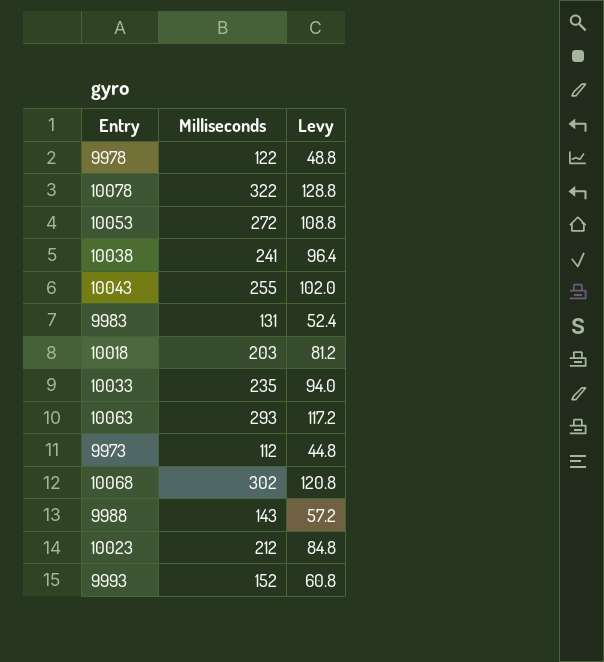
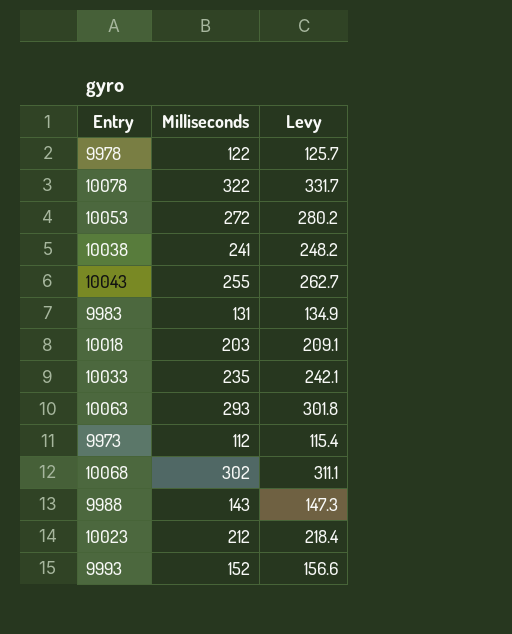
column Levy | formula: [Milliseconds] * 0.4 -> [Milliseconds] * 1.03

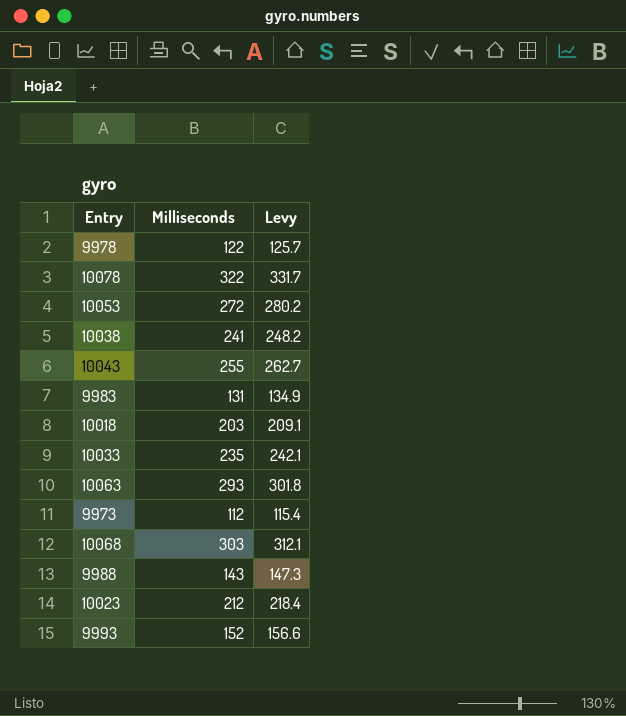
10068 | Milliseconds: 302 -> 303
10068 | Levy: 311.1 -> 312.1

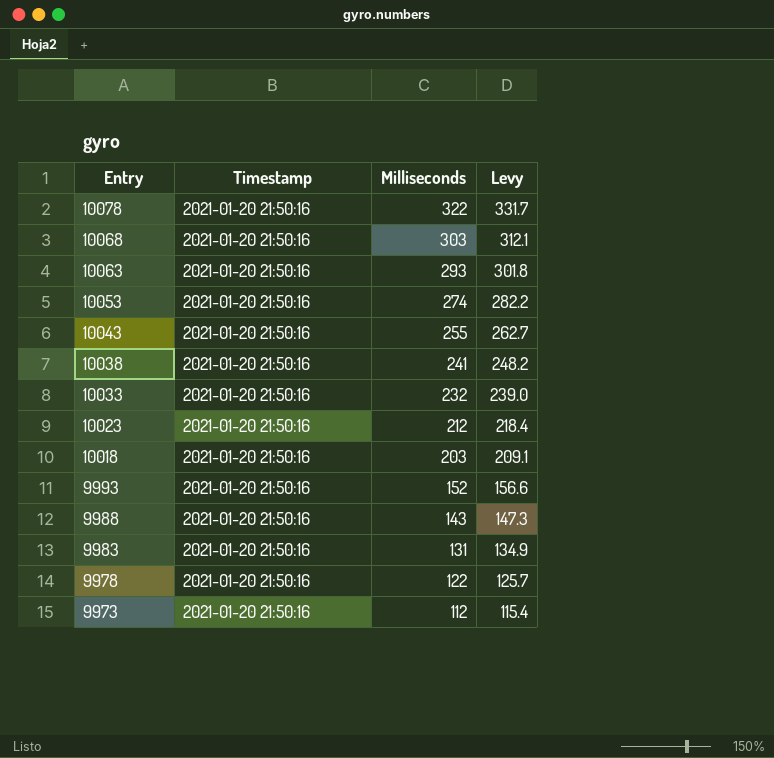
row order: none -> Entry descending
column Timestamp | position: none -> 2
10053 | Milliseconds: 272 -> 274
10053 | Levy: 280.2 -> 282.2
10033 | Milliseconds: 235 -> 232
10033 | Levy: 242.1 -> 239.0

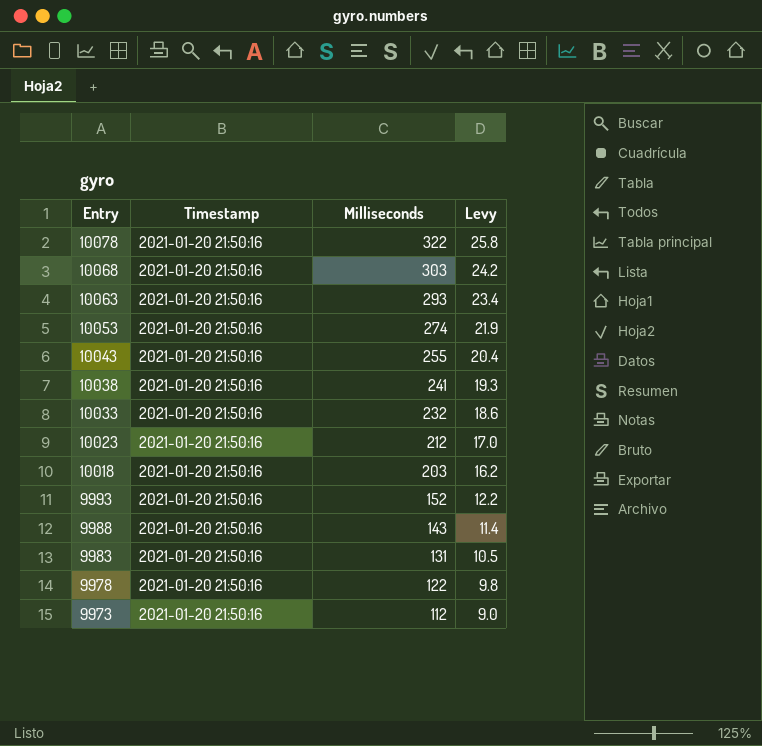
column Levy | formula: [Milliseconds] * 1.03 -> [Milliseconds] * 0.08

